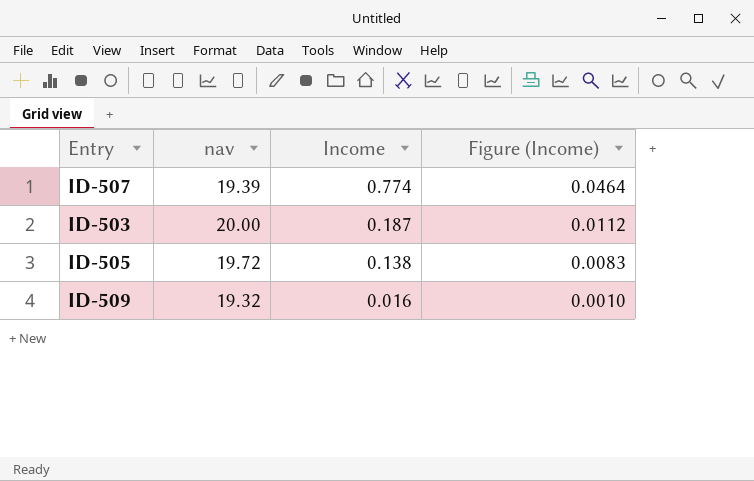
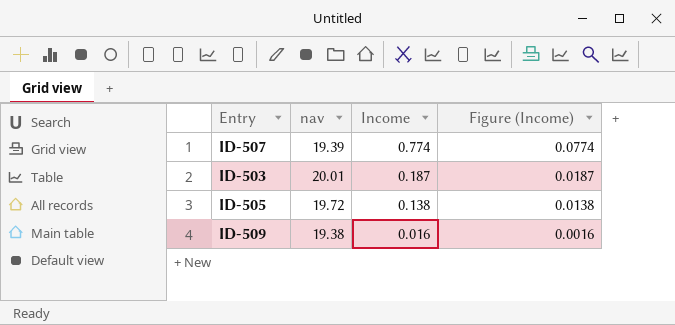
column Figure (Income) | formula: [Income] * 0.06 -> [Income] * 0.1
ID-503 | nav: 20.00 -> 20.01
ID-509 | nav: 19.32 -> 19.38

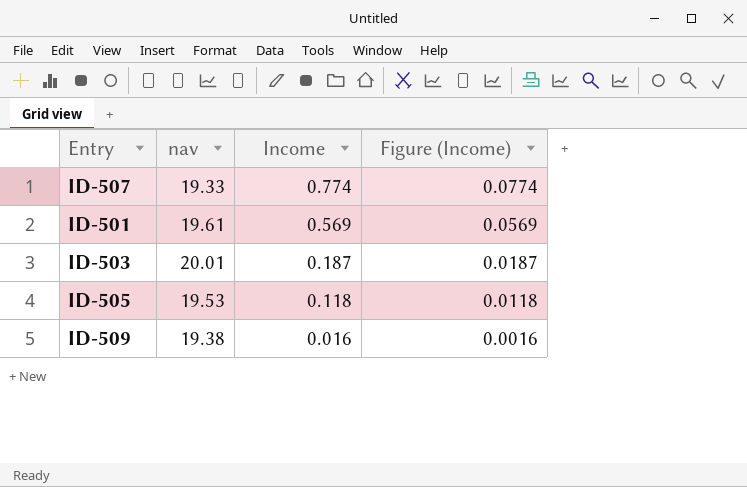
ID-507 | nav: 19.39 -> 19.33
row ID-501: none -> 19.61 | 0.569 | 0.0569
ID-505 | nav: 19.72 -> 19.53
ID-505 | Income: 0.138 -> 0.118
ID-505 | Figure (Income): 0.0138 -> 0.0118

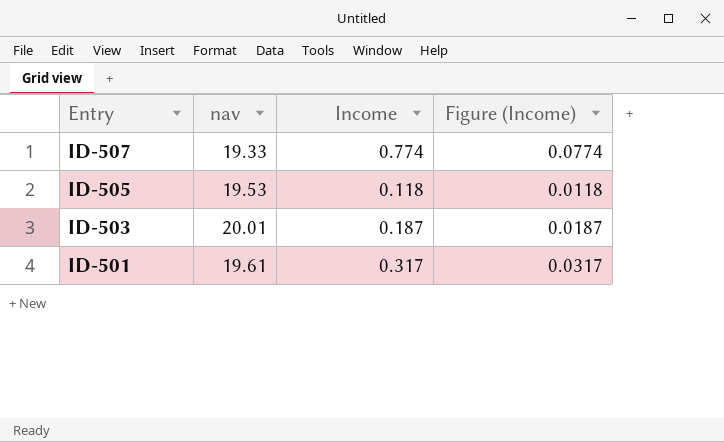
row order: Income descending -> Entry descending
row ID-509: 19.38 | 0.016 | 0.0016 -> none
ID-501 | Income: 0.569 -> 0.317
ID-501 | Figure (Income): 0.0569 -> 0.0317

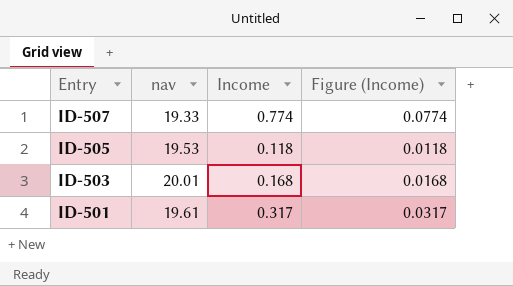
ID-503 | Income: 0.187 -> 0.168
ID-503 | Figure (Income): 0.0187 -> 0.0168

